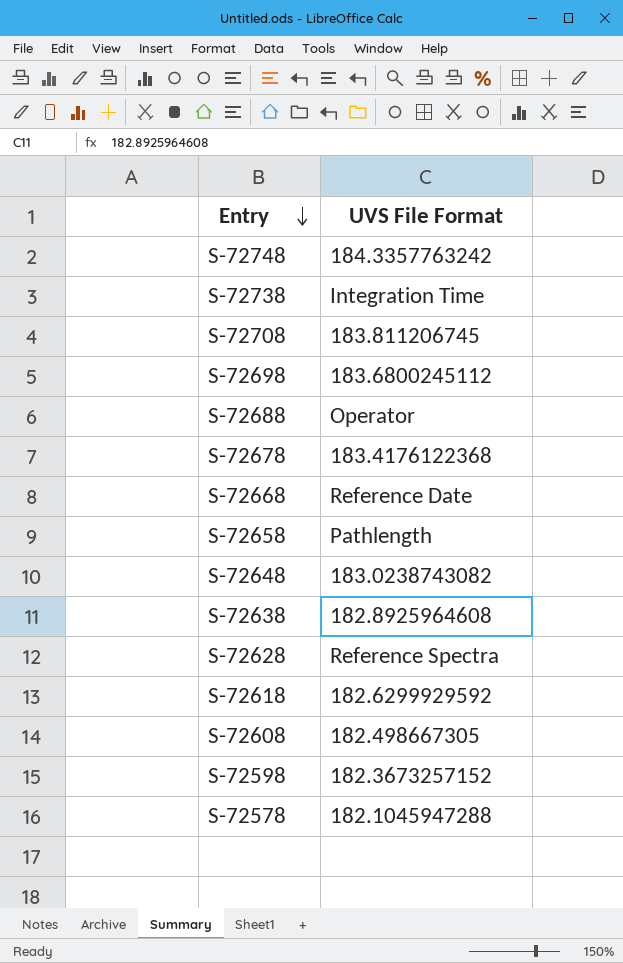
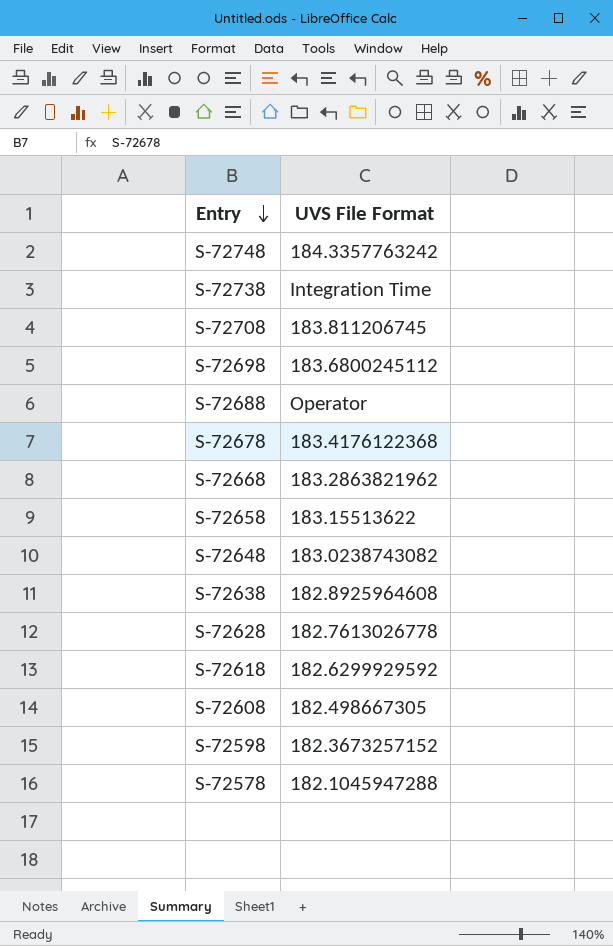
S-72668 | UVS File Format: Reference Date -> 183.2863821962
S-72658 | UVS File Format: Pathlength -> 183.15513622
S-72628 | UVS File Format: Reference Spectra -> 182.7613026778

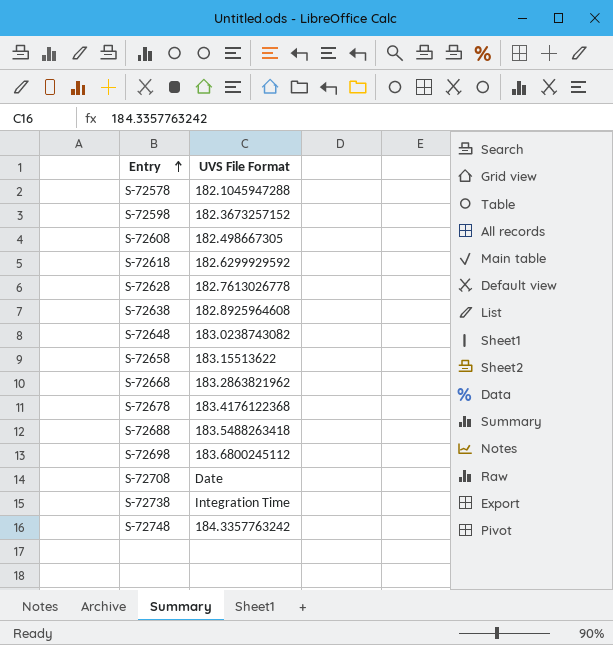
row order: Entry descending -> Entry ascending
S-72688 | UVS File Format: Operator -> 183.5488263418
S-72708 | UVS File Format: 183.811206745 -> Date

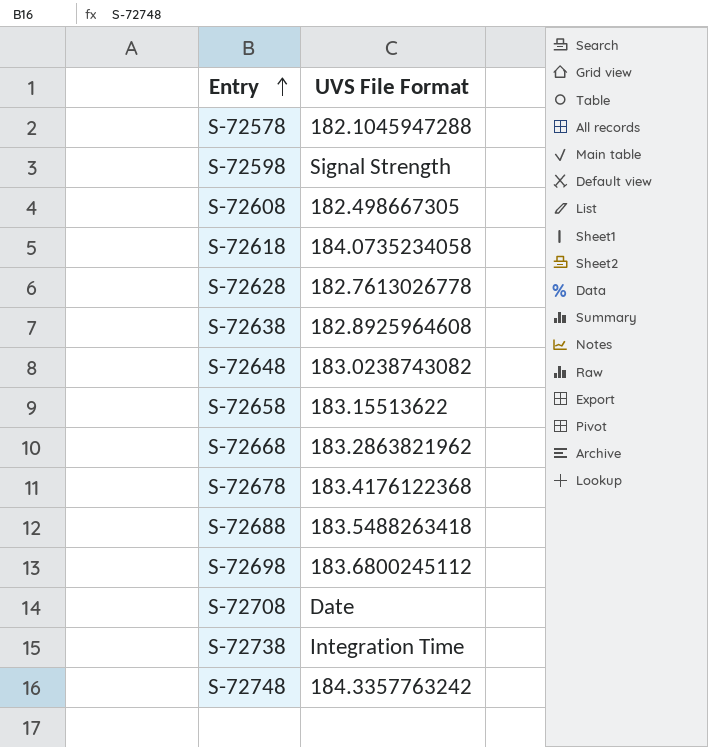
S-72598 | UVS File Format: 182.3673257152 -> Signal Strength
S-72618 | UVS File Format: 182.6299929592 -> 184.0735234058

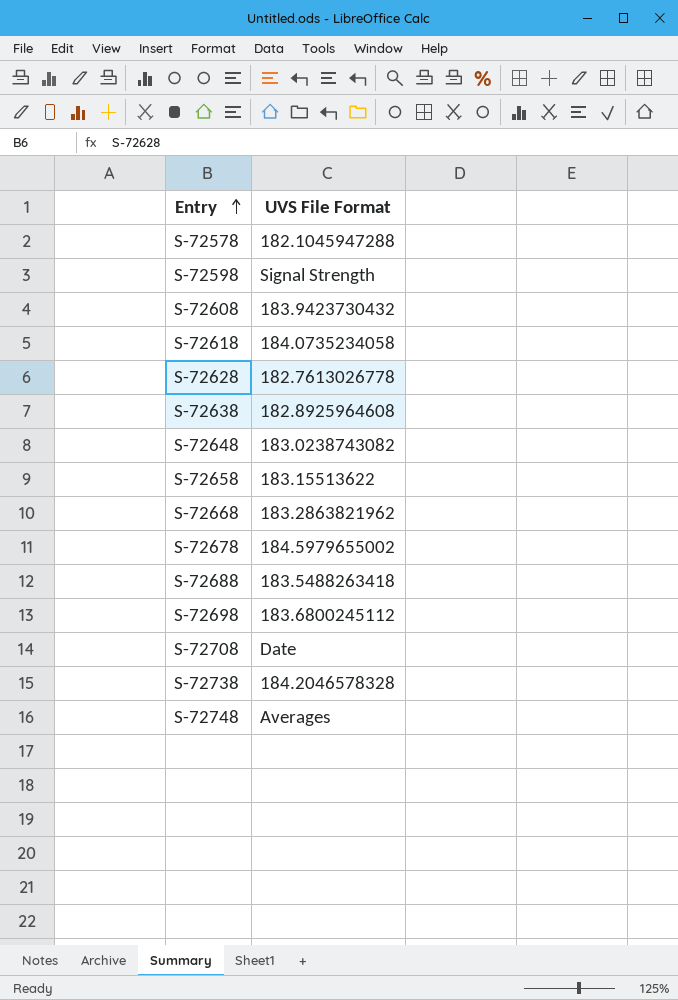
S-72608 | UVS File Format: 182.498667305 -> 183.9423730432
S-72678 | UVS File Format: 183.4176122368 -> 184.5979655002
S-72738 | UVS File Format: Integration Time -> 184.2046578328
S-72748 | UVS File Format: 184.3357763242 -> Averages

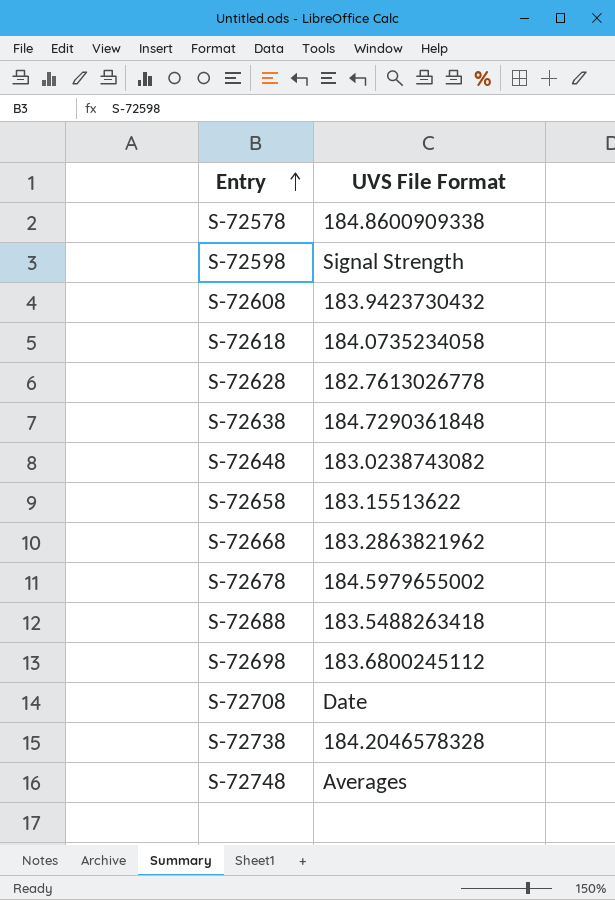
S-72578 | UVS File Format: 182.1045947288 -> 184.8600909338
S-72638 | UVS File Format: 182.8925964608 -> 184.7290361848

